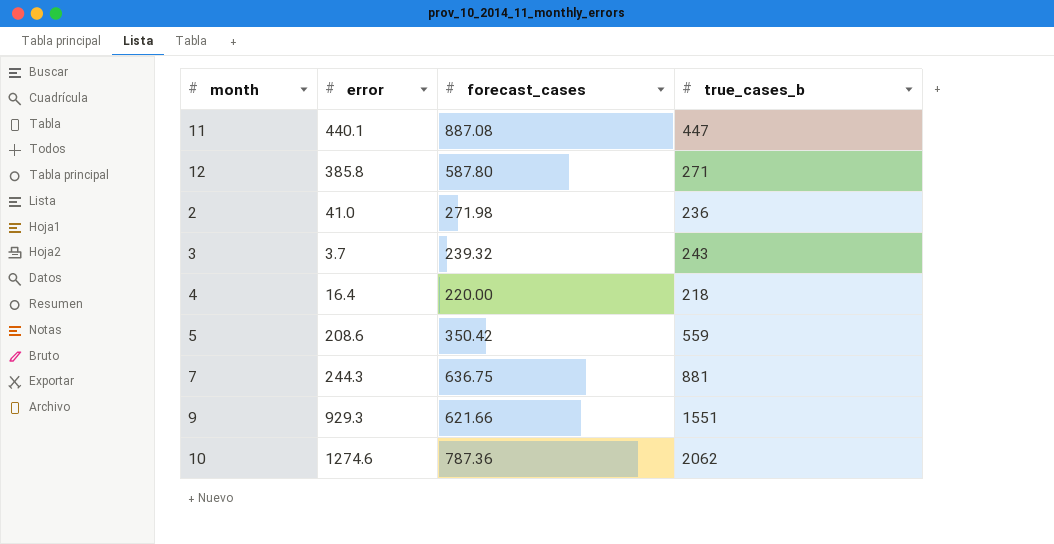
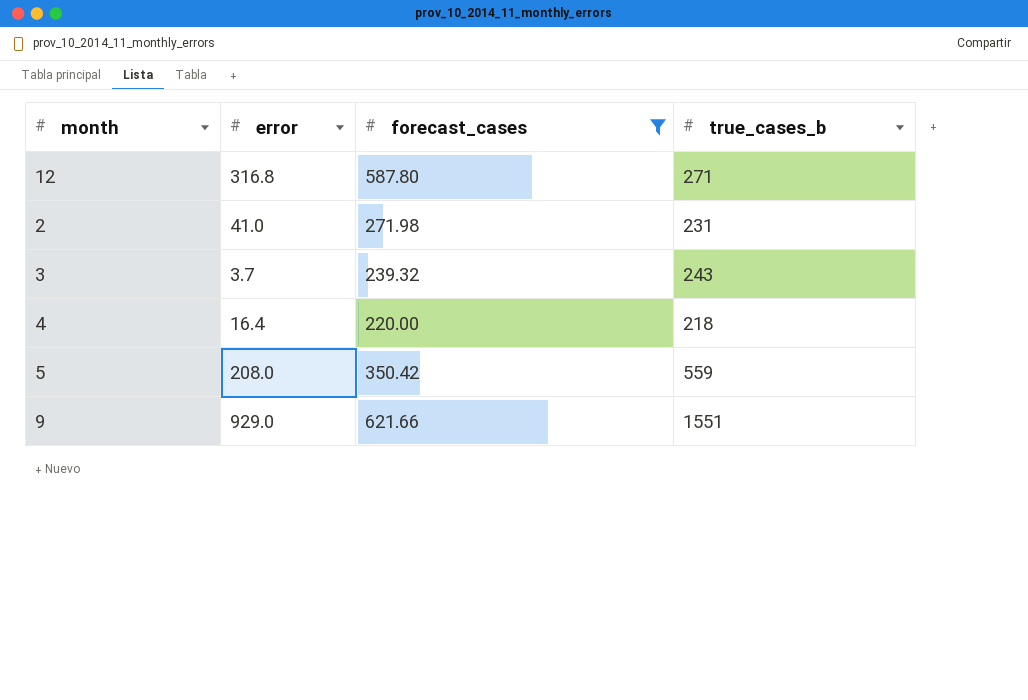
filter: none -> forecast_cases <= 621.66
12 | error: 385.8 -> 316.8
2 | true_cases_b: 236 -> 231
5 | error: 208.6 -> 208.0
9 | error: 929.3 -> 929.0

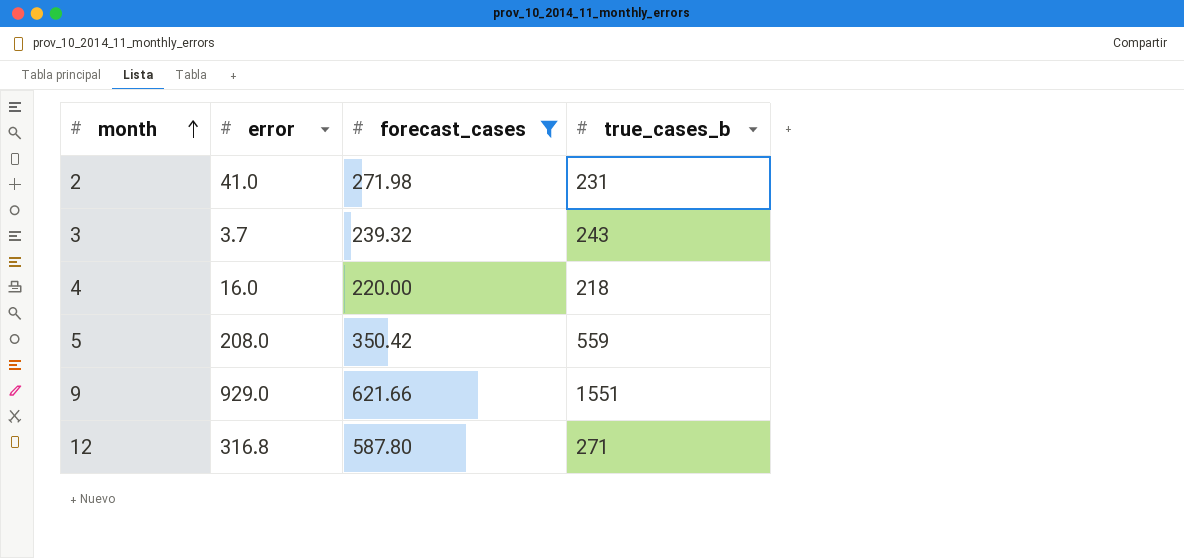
row order: none -> month ascending
4 | error: 16.4 -> 16.0

